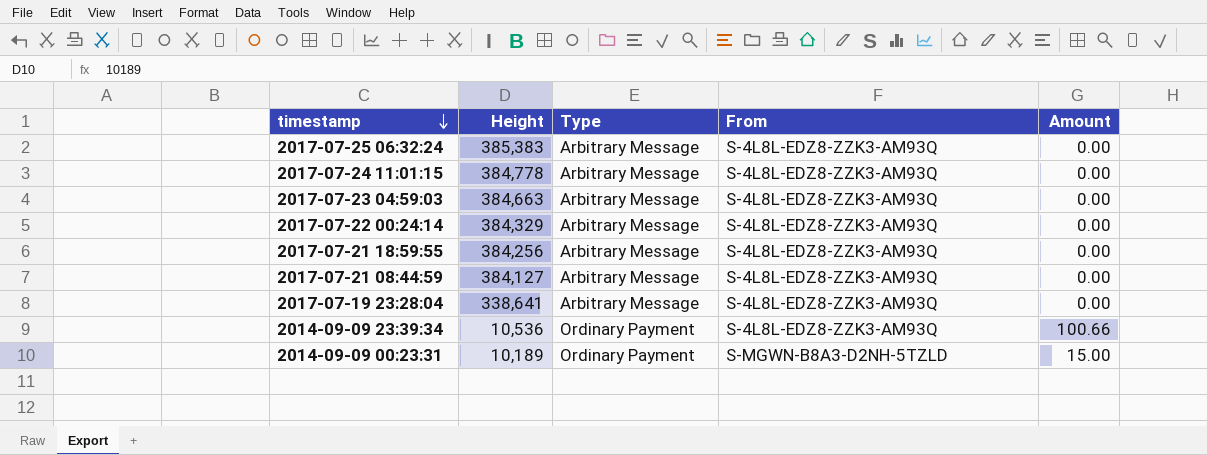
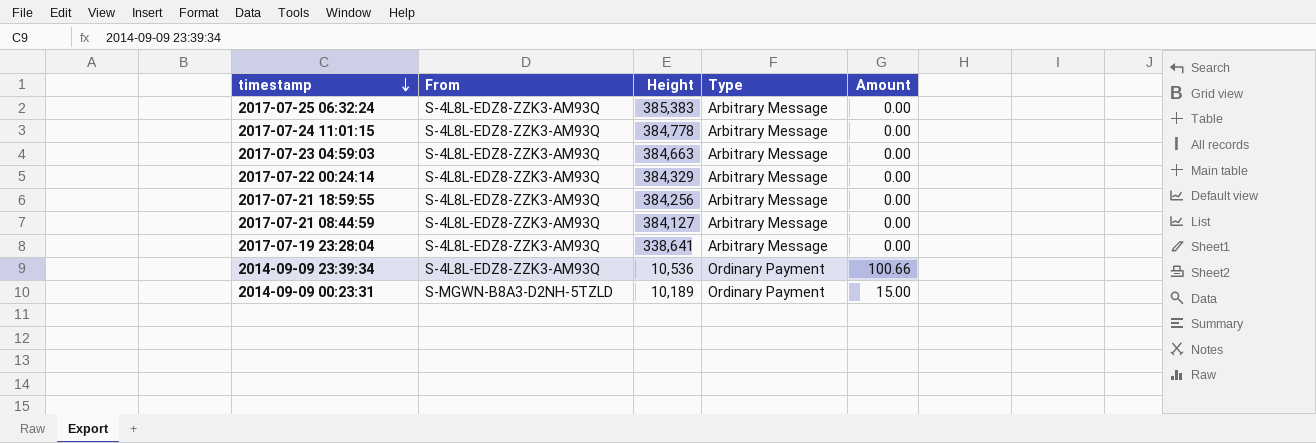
column From | position: 4 -> 2

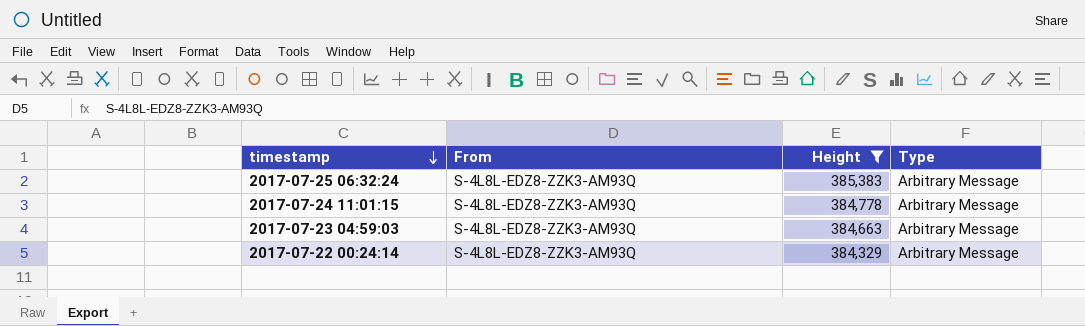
filter: none -> Height >= 384,329
column Amount | position: 5 -> none

